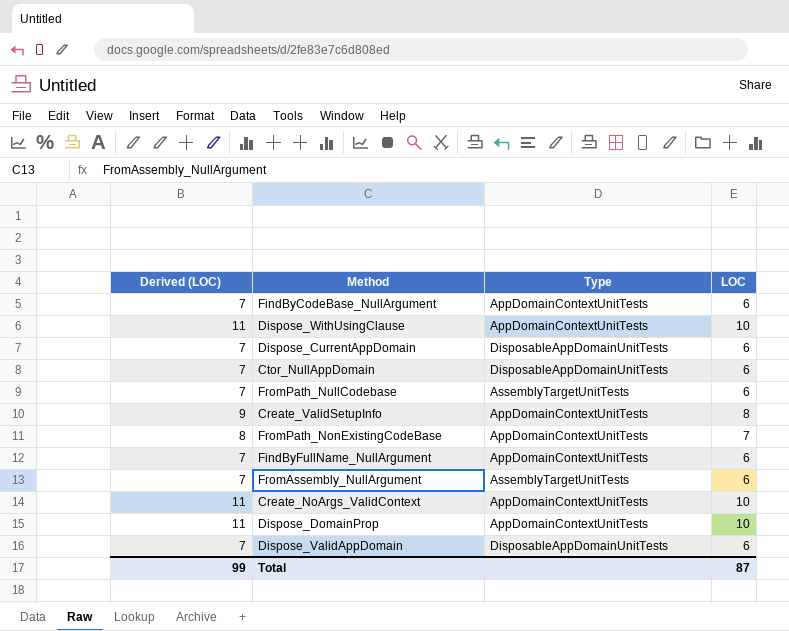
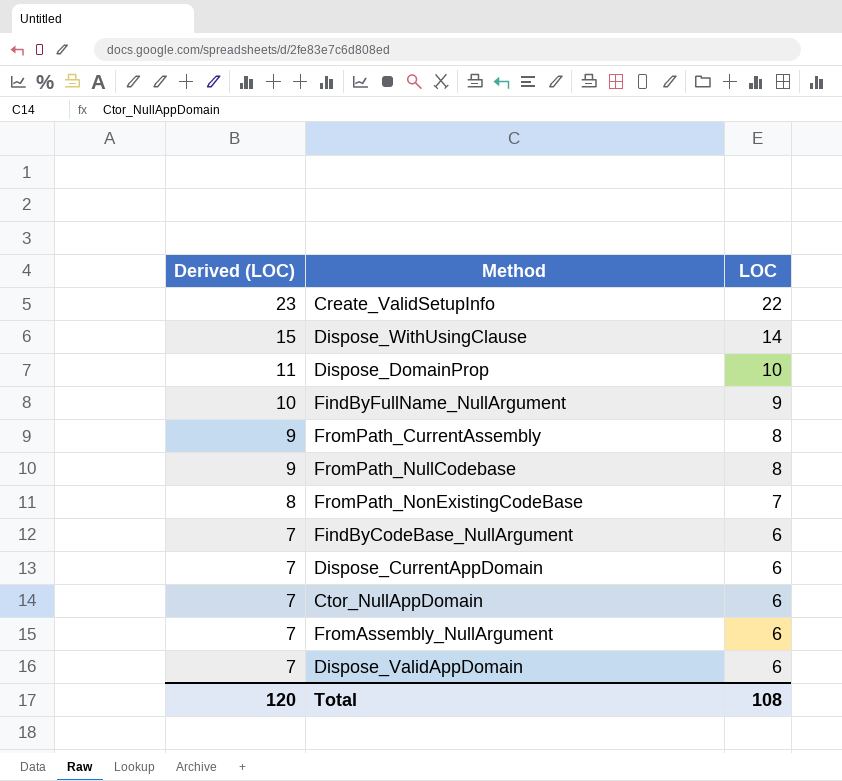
row order: none -> Derived (LOC) descending
column Type | position: 3 -> none
row Create_NoArgs_ValidContext: 11 | AppDomainContextUnitTests | 10 -> none
Create_ValidSetupInfo | Derived (LOC): 9 -> 23
Create_ValidSetupInfo | LOC: 8 -> 22
Dispose_WithUsingClause | Derived (LOC): 11 -> 15
Dispose_WithUsingClause | LOC: 10 -> 14
FindByFullName_NullArgument | Derived (LOC): 7 -> 10
FindByFullName_NullArgument | LOC: 6 -> 9
row FromPath_CurrentAssembly: none -> 9 | 8
FromPath_NullCodebase | Derived (LOC): 7 -> 9
FromPath_NullCodebase | LOC: 6 -> 8
Total | Derived (LOC): 99 -> 120
Total | LOC: 87 -> 108

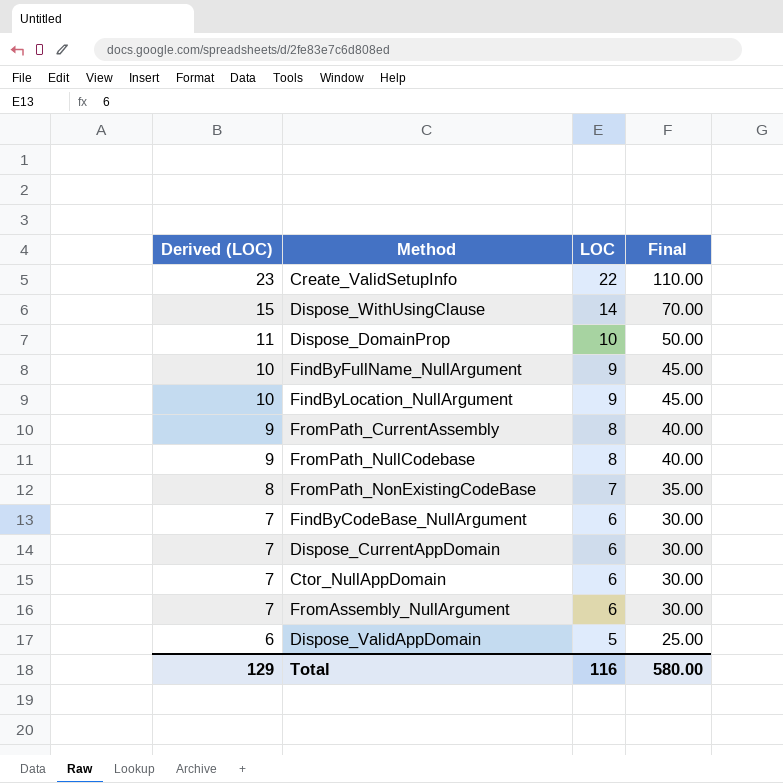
column Final | formula: none -> [LOC] * 5
row FindByLocation_NullArgument: none -> 10 | 9 | 45.00
Dispose_ValidAppDomain | Derived (LOC): 7 -> 6
Dispose_ValidAppDomain | LOC: 6 -> 5
Total | Derived (LOC): 120 -> 129
Total | LOC: 108 -> 116

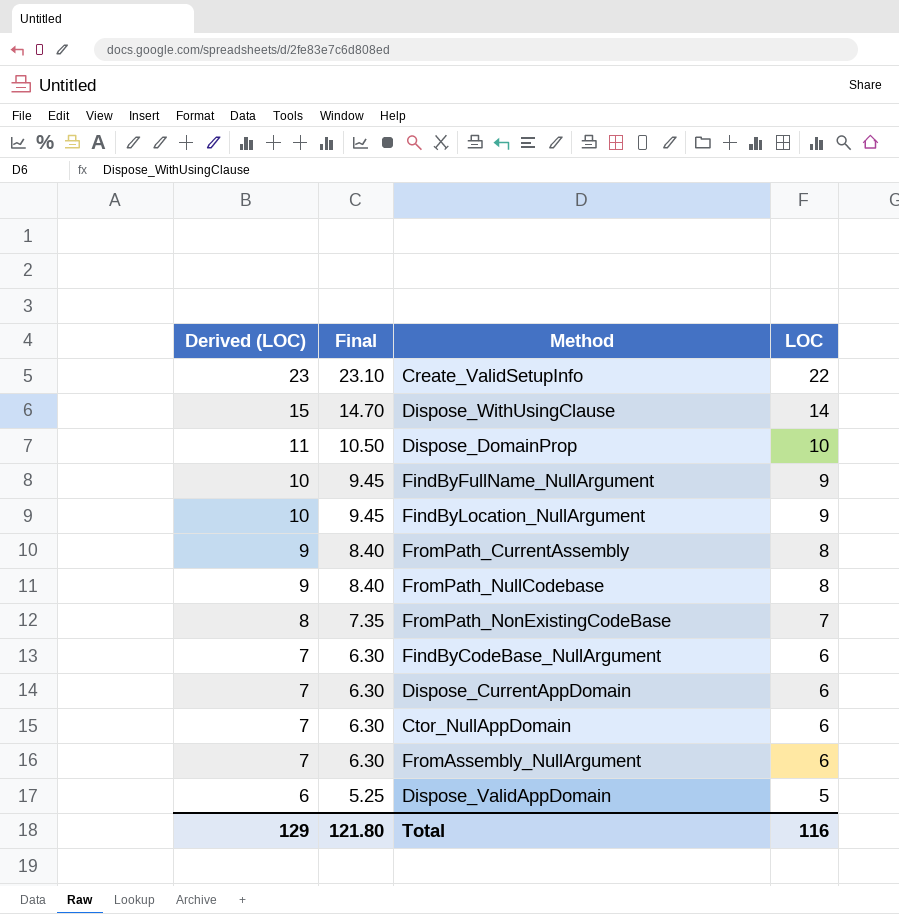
column Final | formula: [LOC] * 5 -> [LOC] * 1.05
column Final | position: 4 -> 2
Total | Final: 580.00 -> 121.80

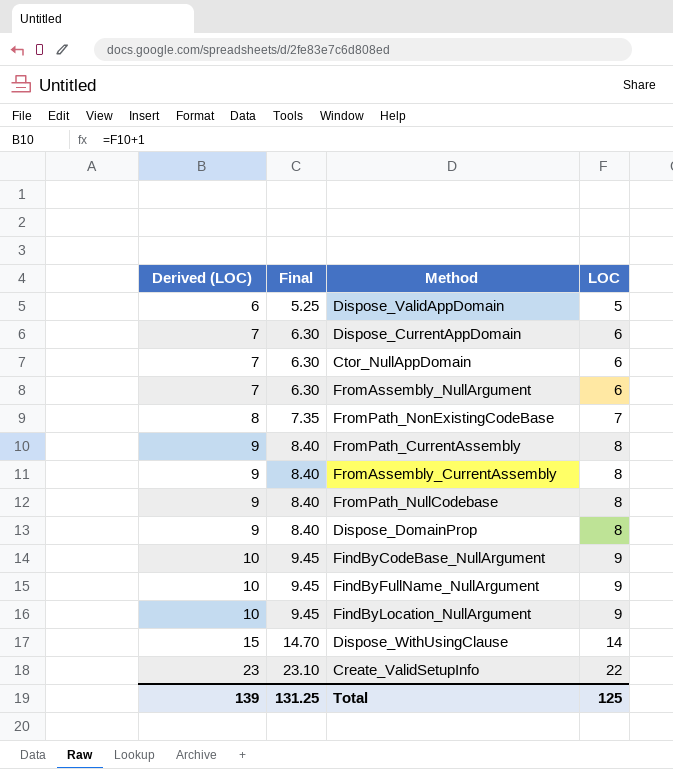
row order: Derived (LOC) descending -> Derived (LOC) ascending
row FromAssembly_CurrentAssembly: none -> 9 | 8.40 | 8
Dispose_DomainProp | Derived (LOC): 11 -> 9
Dispose_DomainProp | Final: 10.50 -> 8.40
Dispose_DomainProp | LOC: 10 -> 8
FindByCodeBase_NullArgument | Derived (LOC): 7 -> 10
FindByCodeBase_NullArgument | Final: 6.30 -> 9.45
FindByCodeBase_NullArgument | LOC: 6 -> 9
Total | Derived (LOC): 129 -> 139
Total | Final: 121.80 -> 131.25
Total | LOC: 116 -> 125

